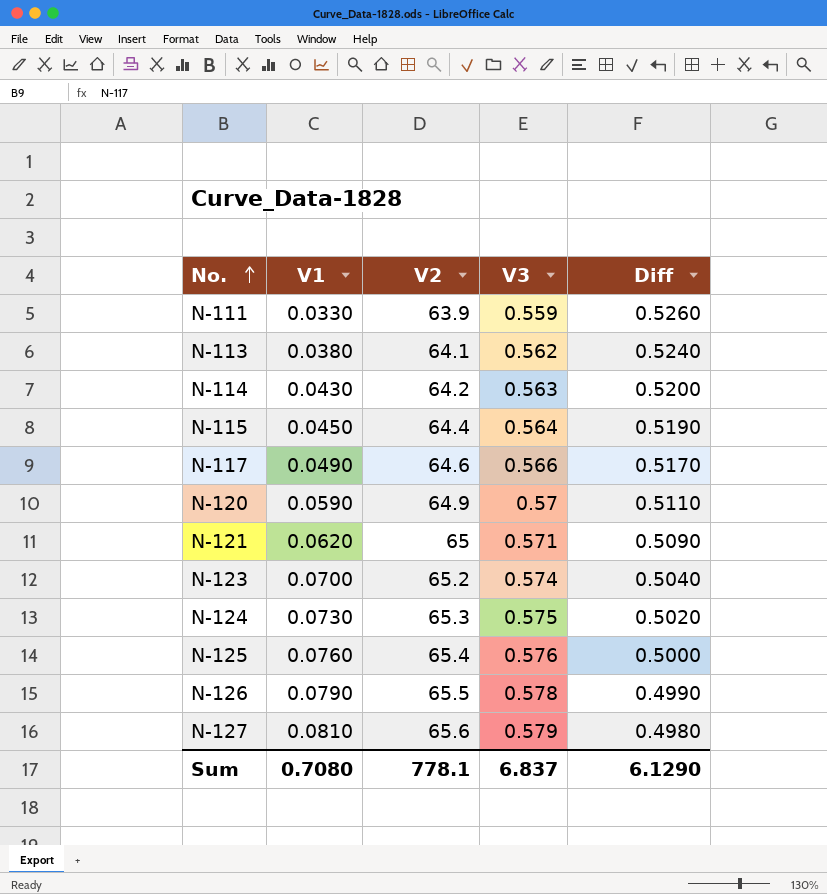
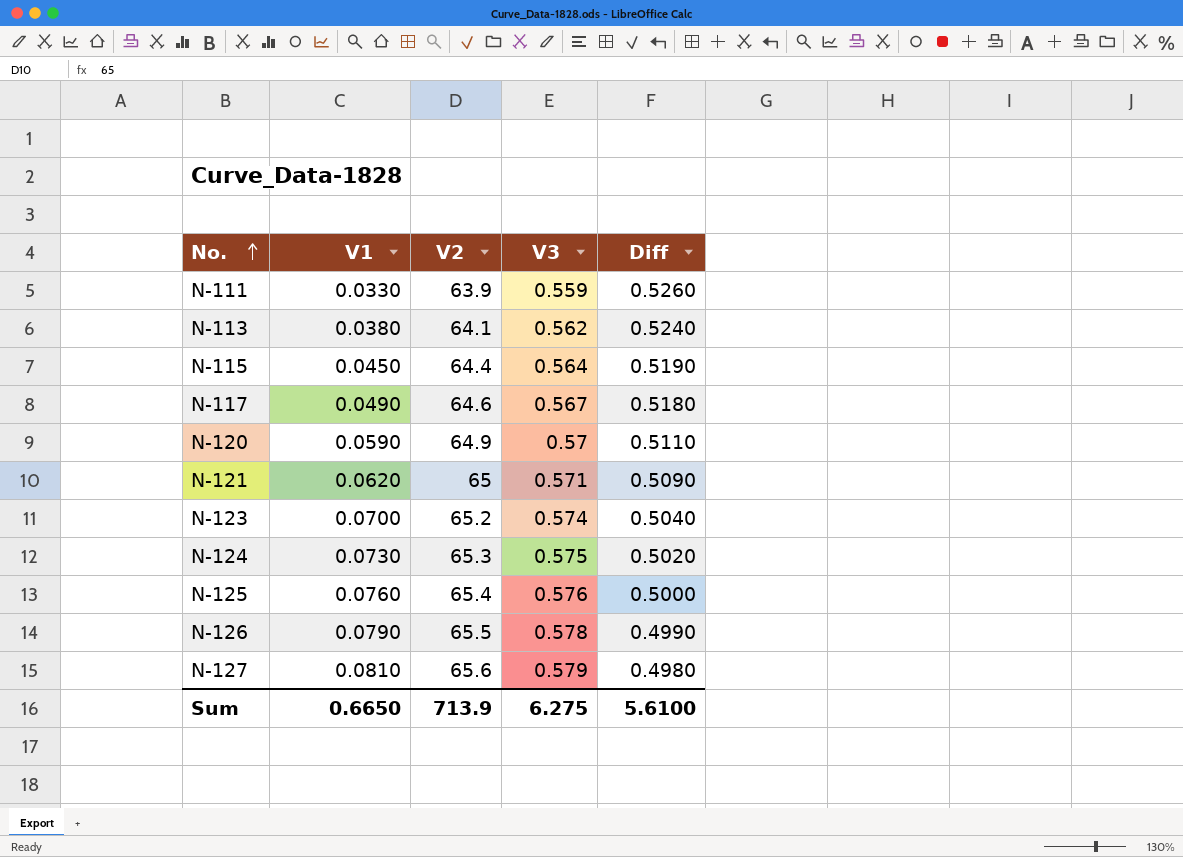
row N-114: 0.0430 | 64.2 | 0.563 | 0.5200 -> none
N-117 | V3: 0.566 -> 0.567
N-117 | Diff: 0.5170 -> 0.5180
Sum | V1: 0.7080 -> 0.6650
Sum | V2: 778.1 -> 713.9
Sum | V3: 6.837 -> 6.275
Sum | Diff: 6.1290 -> 5.6100

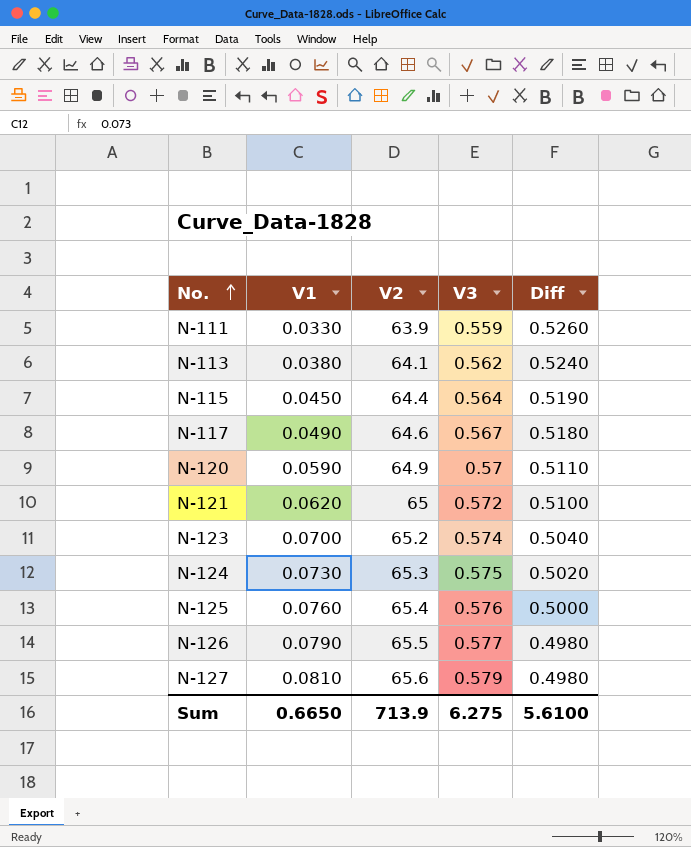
N-121 | V3: 0.571 -> 0.572
N-121 | Diff: 0.5090 -> 0.5100
N-126 | V3: 0.578 -> 0.577
N-126 | Diff: 0.4990 -> 0.4980

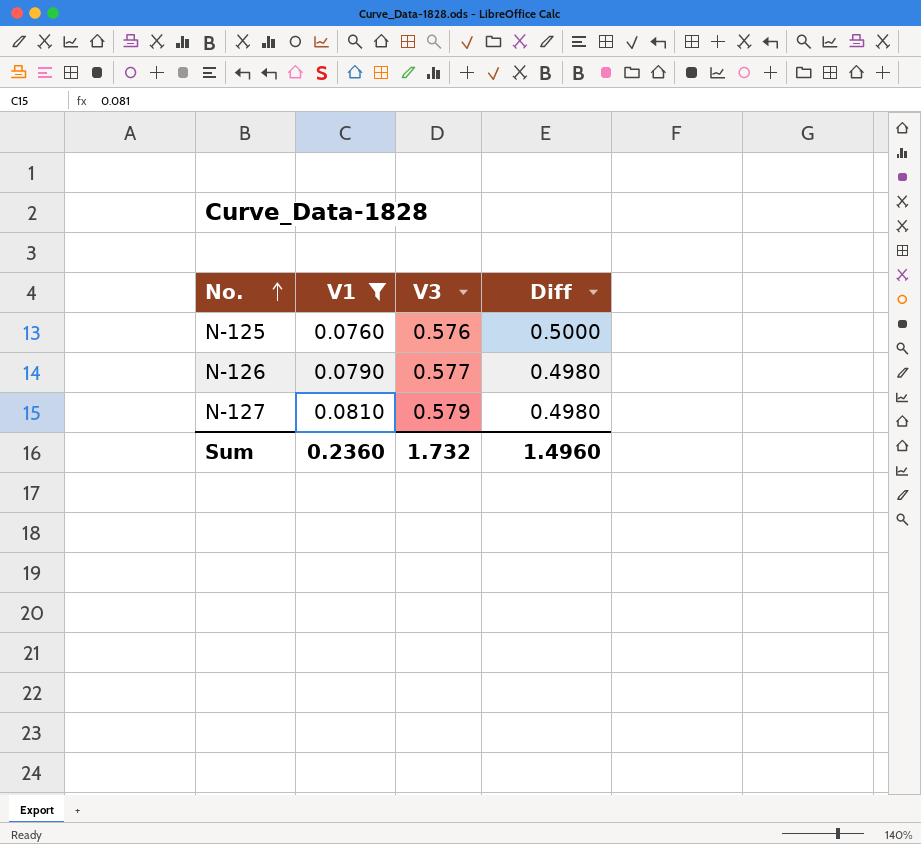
filter: none -> V1 >= 0.0760
column V2 | position: 3 -> none
Sum | V1: 0.6650 -> 0.2360
Sum | V3: 6.275 -> 1.732
Sum | Diff: 5.6100 -> 1.4960

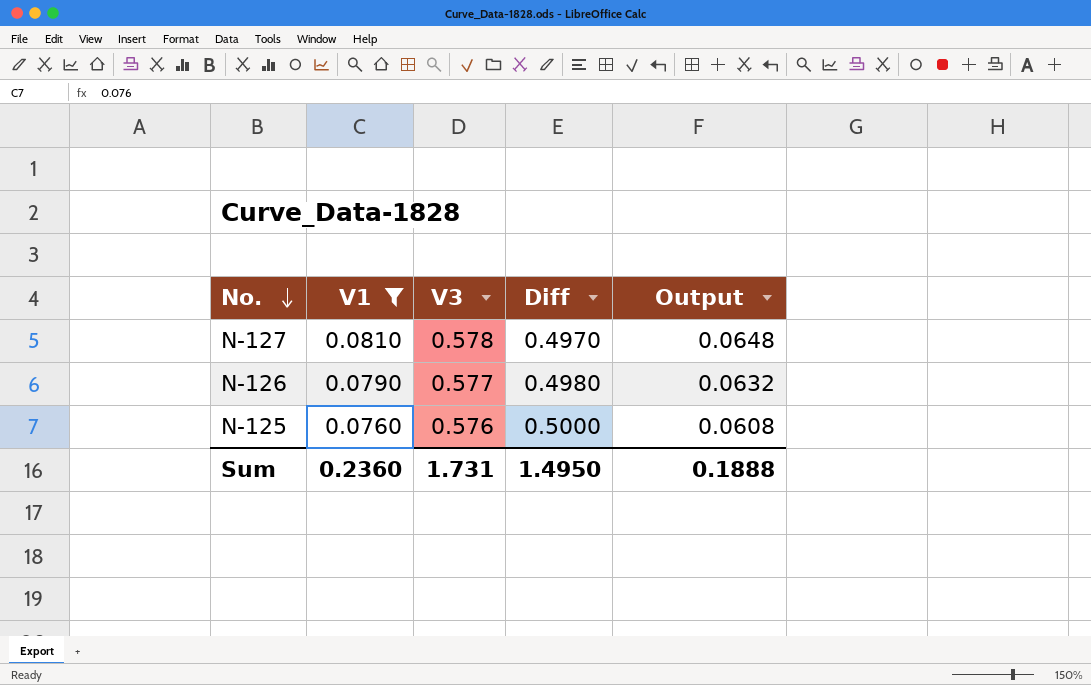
row order: No. ascending -> No. descending
column Output | formula: none -> [V1] * 0.8
N-127 | V3: 0.579 -> 0.578
N-127 | Diff: 0.4980 -> 0.4970
Sum | V3: 1.732 -> 1.731
Sum | Diff: 1.4960 -> 1.4950

